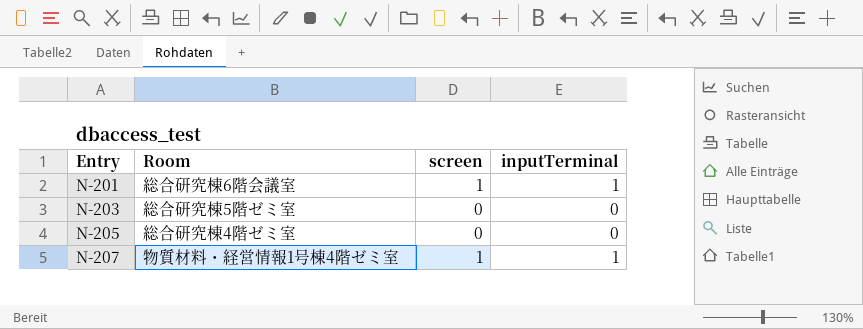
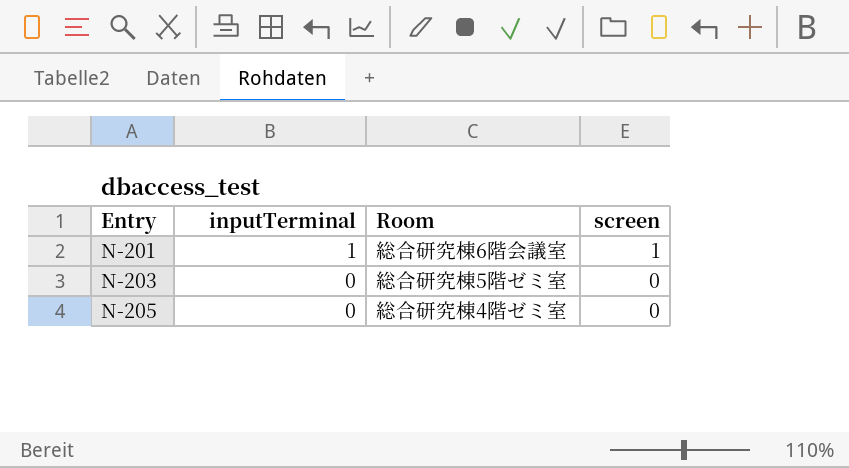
column inputTerminal | position: 4 -> 2
row N-207: 物質材料・経営情報1号棟4階ゼミ室 | 1 | 1 -> none

